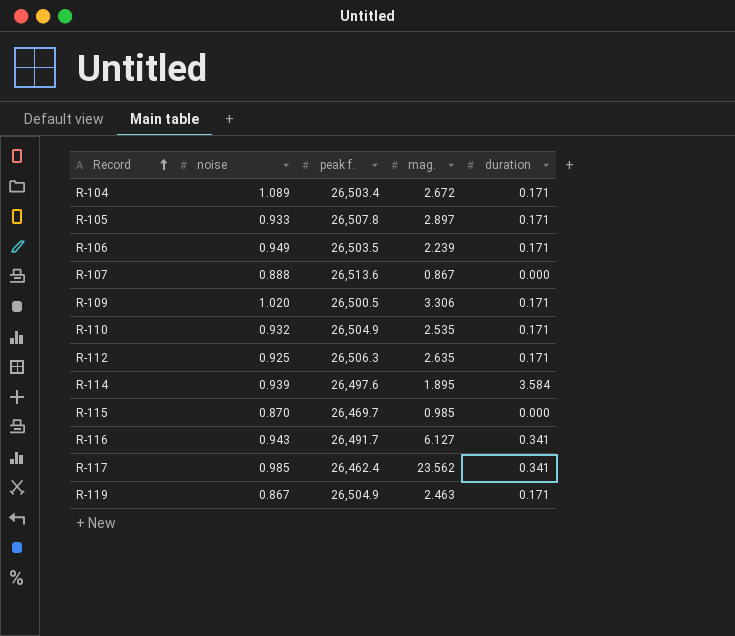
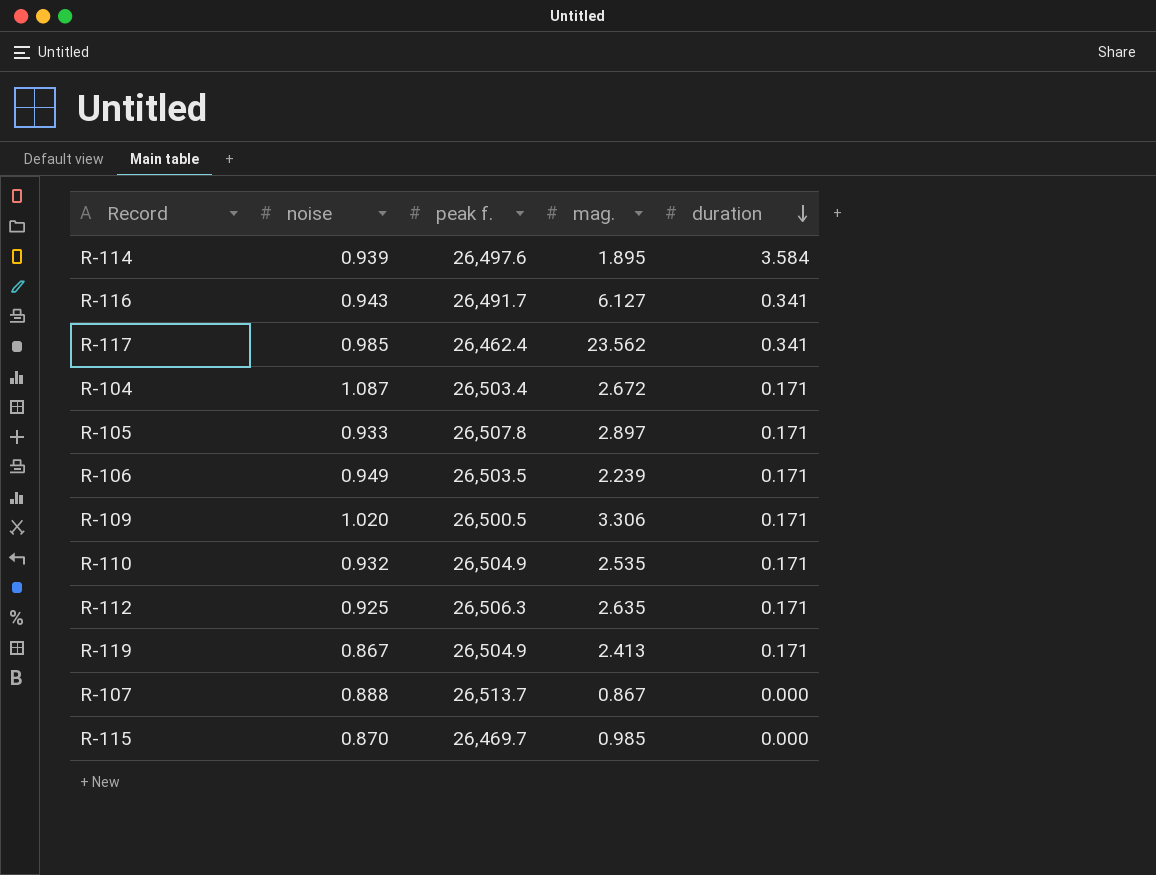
row order: Record ascending -> duration descending
R-104 | noise: 1.089 -> 1.087
R-119 | mag.: 2.463 -> 2.413
R-107 | peak f.: 26,513.6 -> 26,513.7

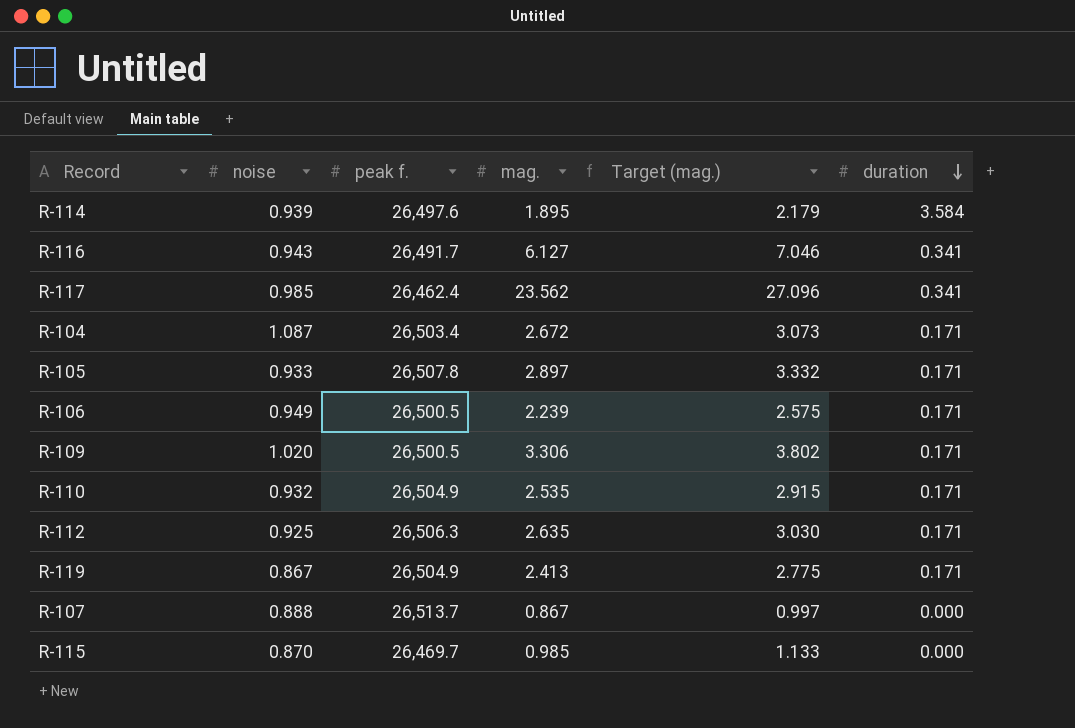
column Target (mag.) | formula: none -> [mag.] * 1.15
R-106 | peak f.: 26,503.5 -> 26,500.5

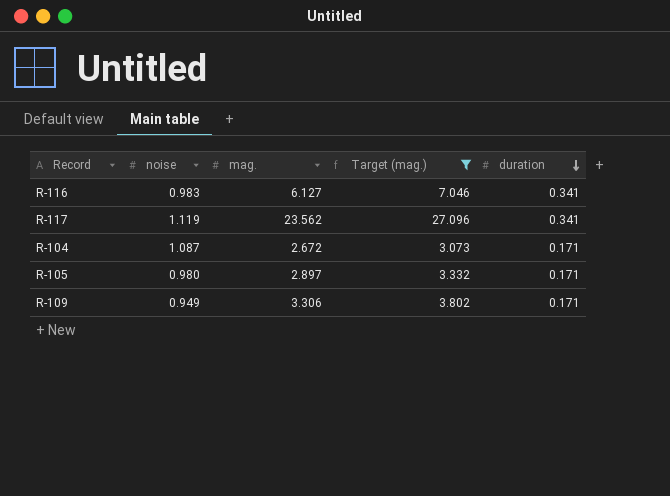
filter: none -> Target (mag.) >= 3.073
column peak f. | position: 3 -> none
R-116 | noise: 0.943 -> 0.983
R-117 | noise: 0.985 -> 1.119
R-105 | noise: 0.933 -> 0.980
R-109 | noise: 1.020 -> 0.949

